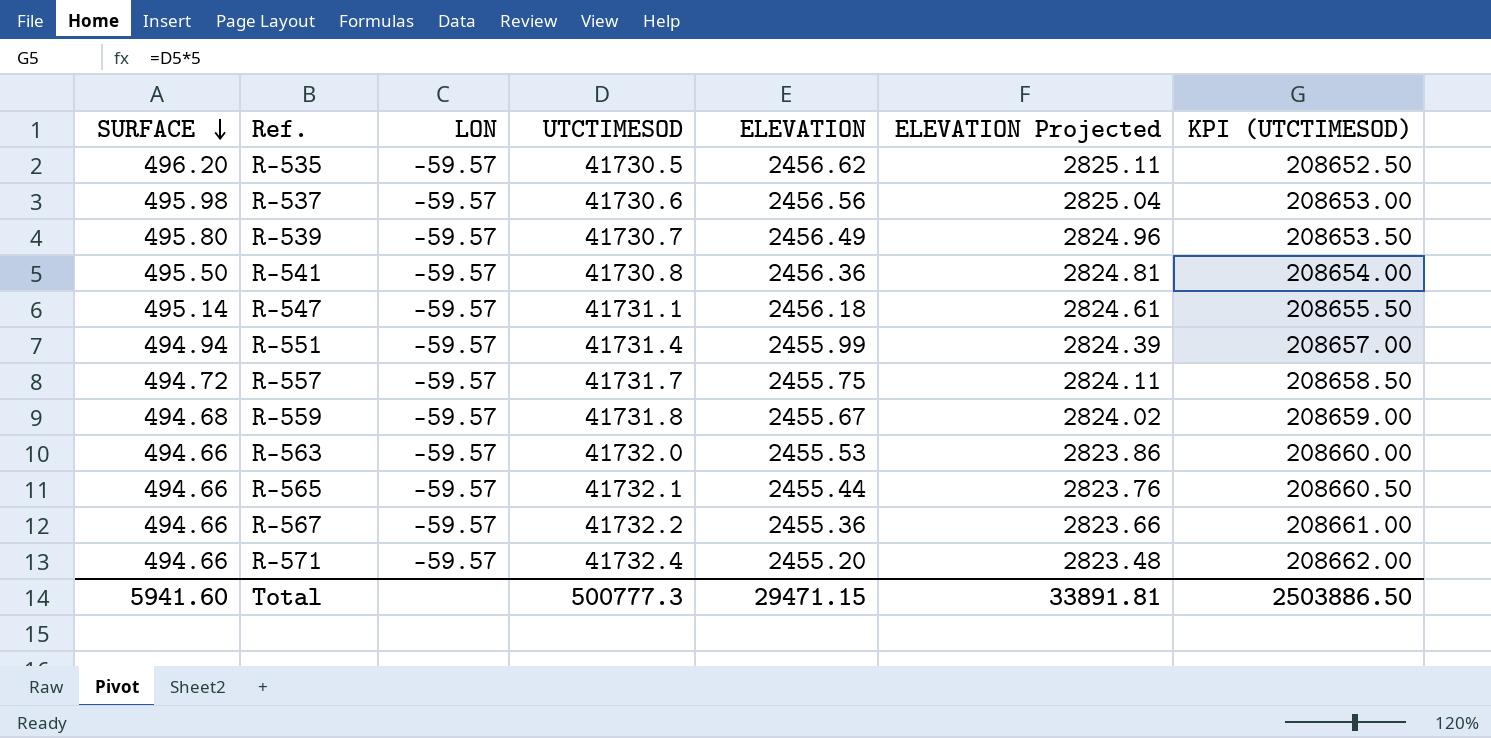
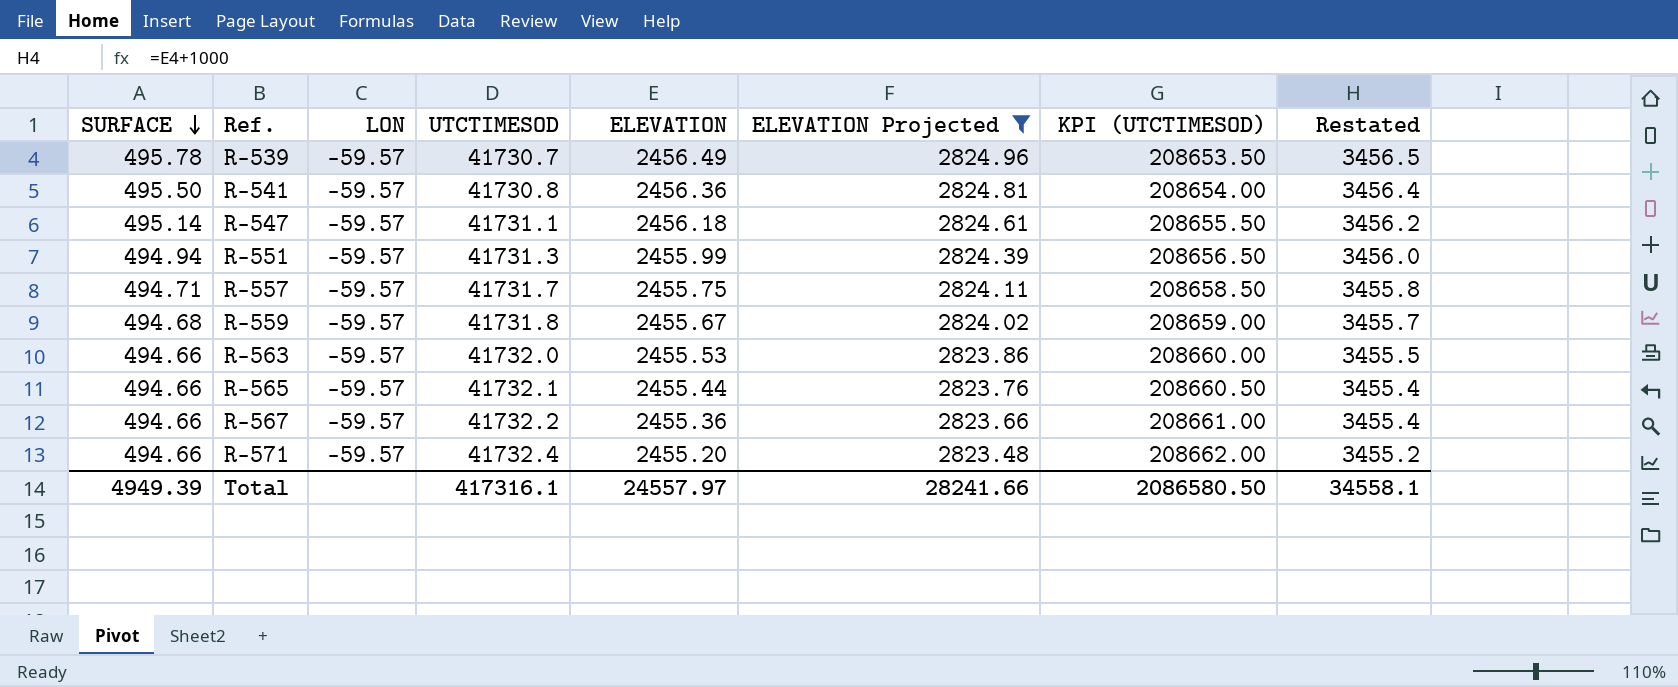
filter: none -> ELEVATION Projected <= 2824.96
column Restated | formula: none -> [ELEVATION] + 1000
R-539 | SURFACE: 495.80 -> 495.78
R-551 | UTCTIMESOD: 41731.4 -> 41731.3
R-551 | KPI (UTCTIMESOD): 208657.00 -> 208656.50
R-557 | SURFACE: 494.72 -> 494.71
Total | SURFACE: 5941.60 -> 4949.39
Total | UTCTIMESOD: 500777.3 -> 417316.1
Total | ELEVATION: 29471.15 -> 24557.97
Total | ELEVATION Projected: 33891.81 -> 28241.66
Total | KPI (UTCTIMESOD): 2503886.50 -> 2086580.50

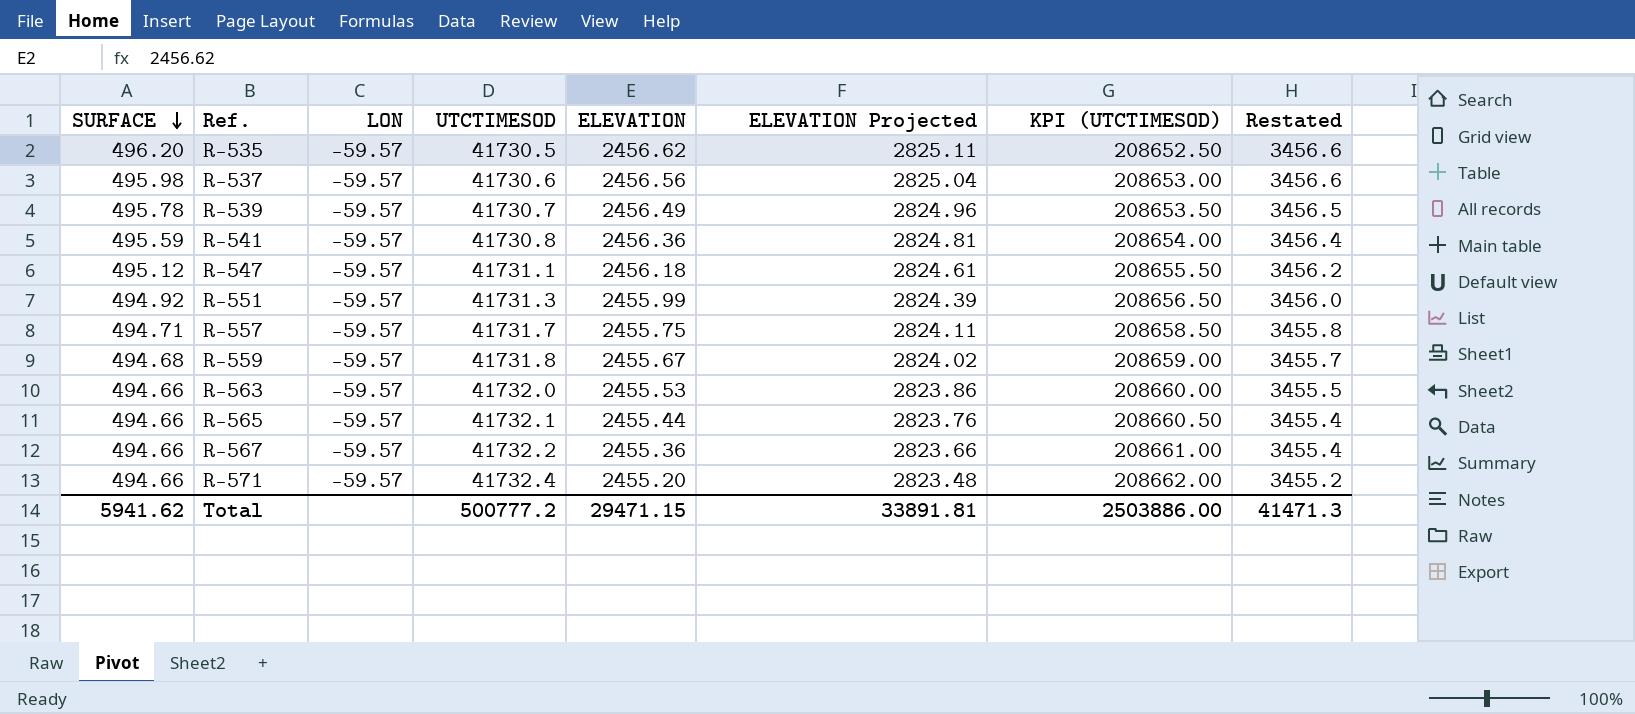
filter: ELEVATION Projected <= 2824.96 -> none
R-541 | SURFACE: 495.50 -> 495.59
R-547 | SURFACE: 495.14 -> 495.12
R-551 | SURFACE: 494.94 -> 494.92
Total | SURFACE: 4949.39 -> 5941.62
Total | UTCTIMESOD: 417316.1 -> 500777.2
Total | ELEVATION: 24557.97 -> 29471.15
Total | ELEVATION Projected: 28241.66 -> 33891.81
Total | KPI (UTCTIMESOD): 2086580.50 -> 2503886.00
Total | Restated: 34558.1 -> 41471.3

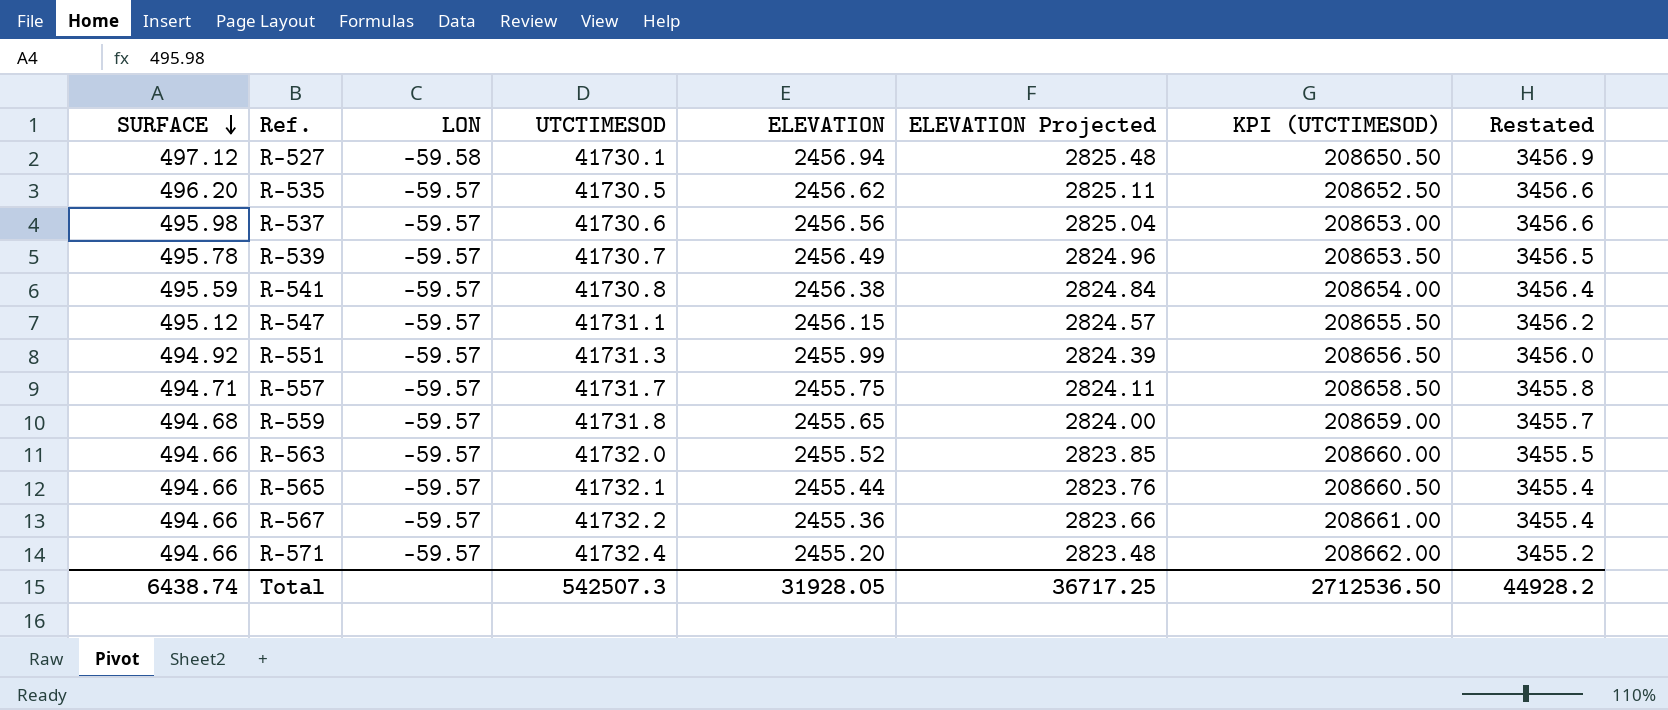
row R-527: none -> 497.12 | -59.58 | 41730.1 | 2456.94 | 2825.48 | 208650.50 | 3456.9
R-541 | ELEVATION: 2456.36 -> 2456.38
R-541 | ELEVATION Projected: 2824.81 -> 2824.84
R-547 | ELEVATION: 2456.18 -> 2456.15
R-547 | ELEVATION Projected: 2824.61 -> 2824.57
R-559 | ELEVATION: 2455.67 -> 2455.65
R-559 | ELEVATION Projected: 2824.02 -> 2824.00
R-563 | ELEVATION: 2455.53 -> 2455.52
R-563 | ELEVATION Projected: 2823.86 -> 2823.85
Total | SURFACE: 5941.62 -> 6438.74
Total | UTCTIMESOD: 500777.2 -> 542507.3
Total | ELEVATION: 29471.15 -> 31928.05
Total | ELEVATION Projected: 33891.81 -> 36717.25
Total | KPI (UTCTIMESOD): 2503886.00 -> 2712536.50
Total | Restated: 41471.3 -> 44928.2

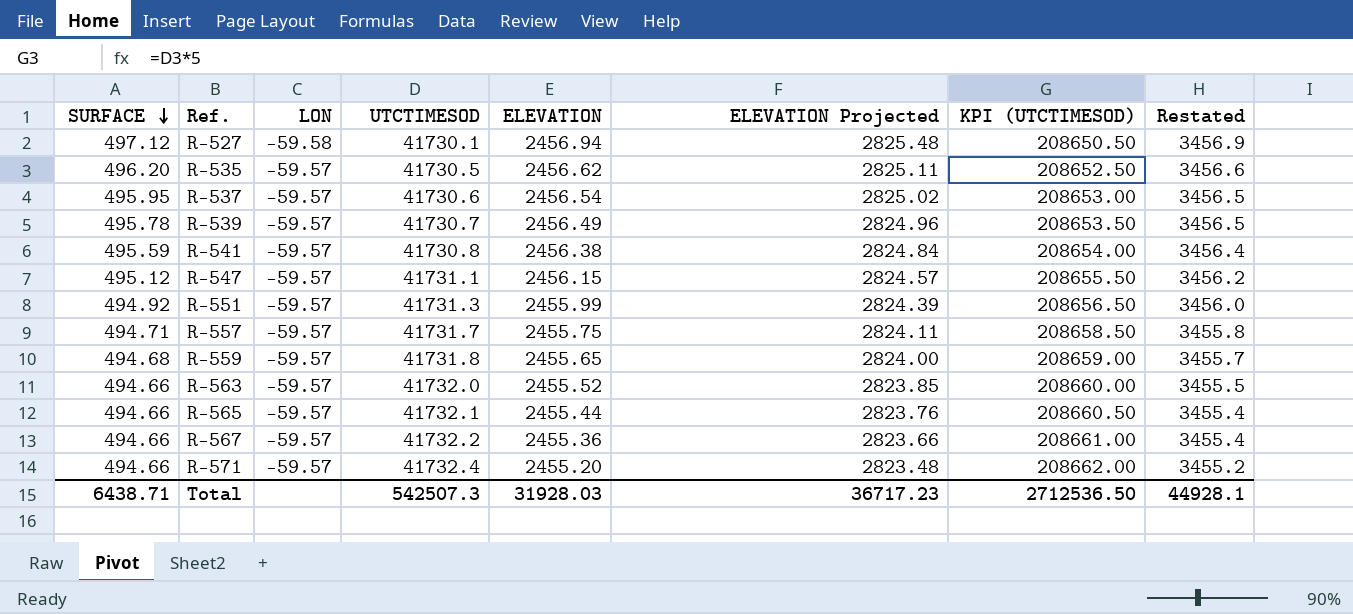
R-537 | SURFACE: 495.98 -> 495.95
R-537 | ELEVATION: 2456.56 -> 2456.54
R-537 | ELEVATION Projected: 2825.04 -> 2825.02
R-537 | Restated: 3456.6 -> 3456.5
Total | SURFACE: 6438.74 -> 6438.71
Total | ELEVATION: 31928.05 -> 31928.03
Total | ELEVATION Projected: 36717.25 -> 36717.23
Total | Restated: 44928.2 -> 44928.1

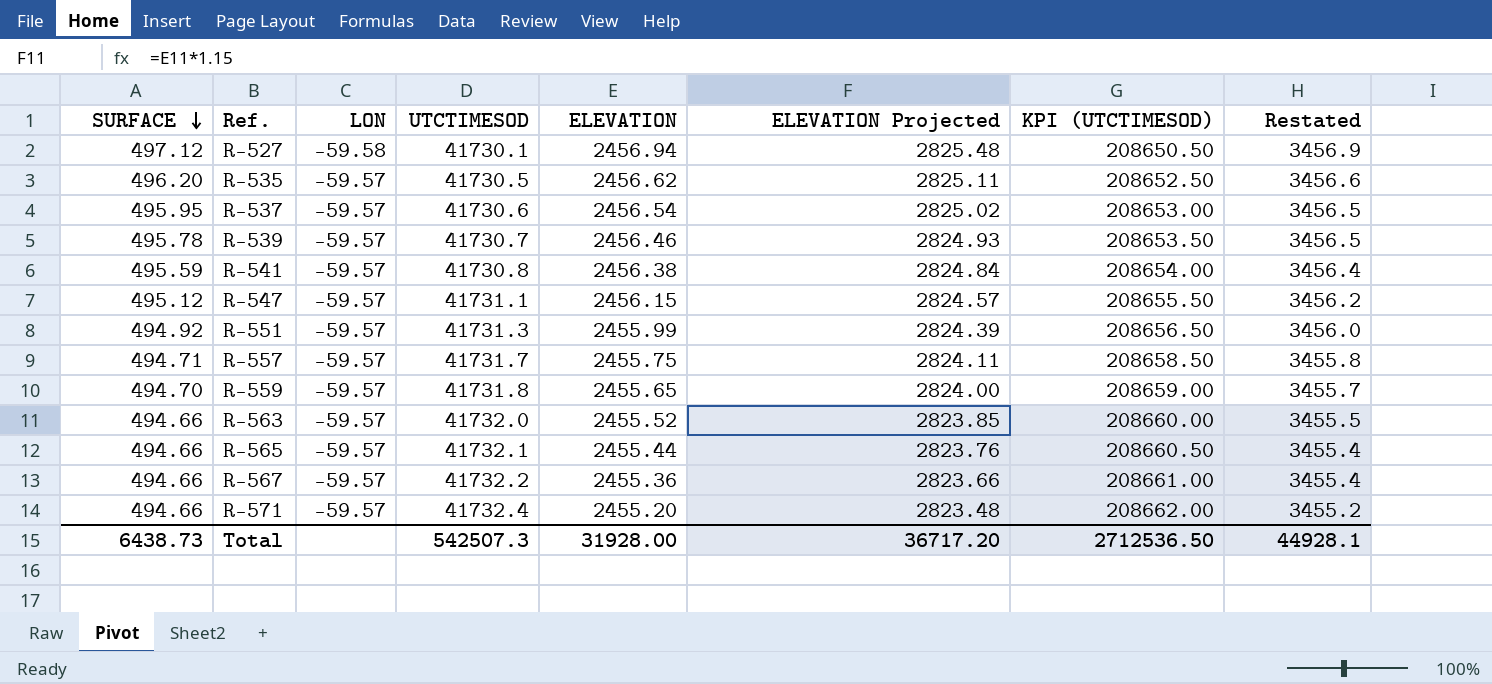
R-539 | ELEVATION: 2456.49 -> 2456.46
R-539 | ELEVATION Projected: 2824.96 -> 2824.93
R-559 | SURFACE: 494.68 -> 494.70
Total | SURFACE: 6438.71 -> 6438.73
Total | ELEVATION: 31928.03 -> 31928.00
Total | ELEVATION Projected: 36717.23 -> 36717.20

